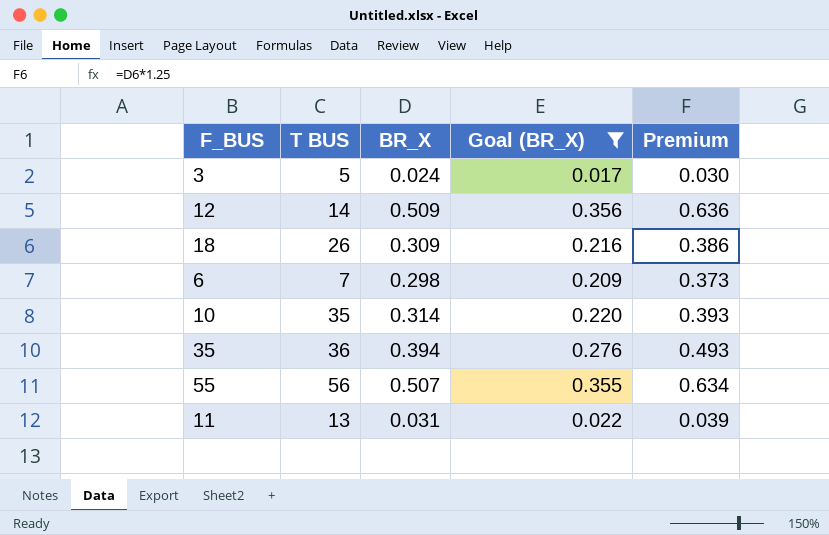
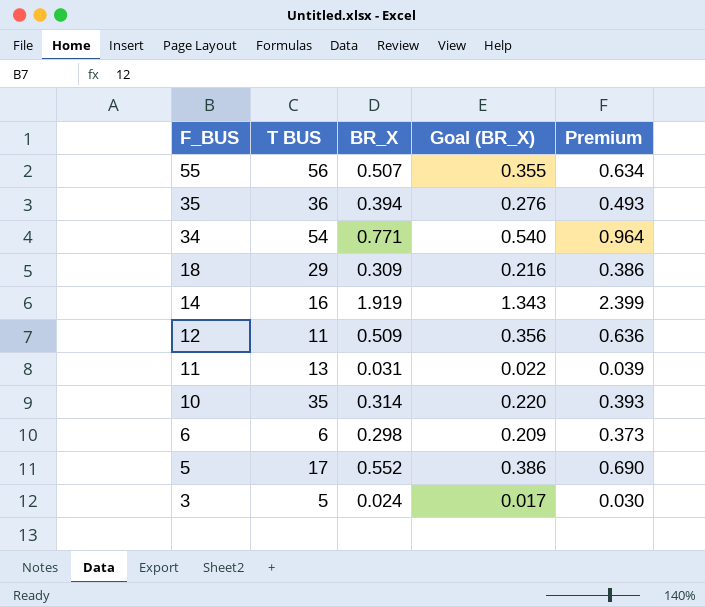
filter: Goal (BR_X) <= 0.356 -> none
row order: none -> F_BUS descending
18 | T BUS: 26 -> 29
12 | T BUS: 14 -> 11
6 | T BUS: 7 -> 6

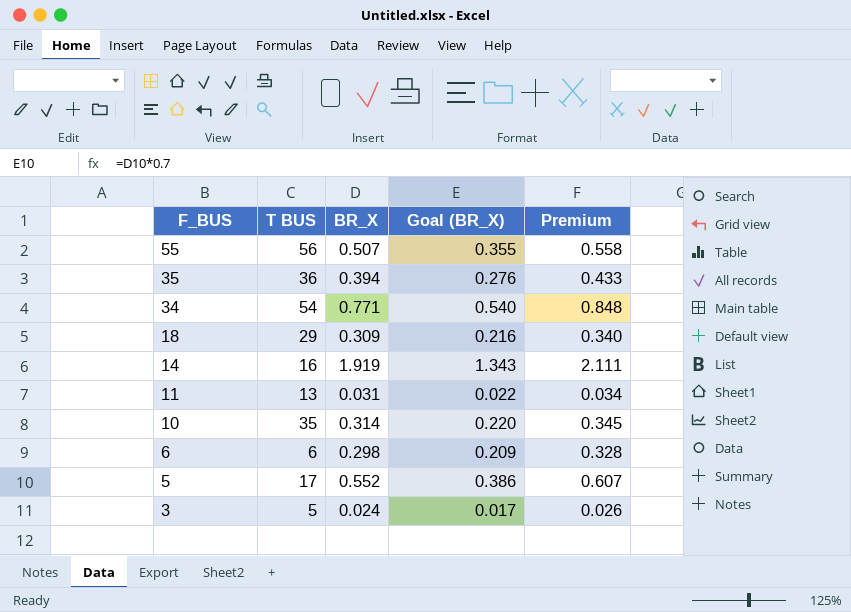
column Premium | formula: [BR_X] * 1.25 -> [BR_X] * 1.1
row 12: 11 | 0.509 | 0.356 | 0.636 -> none

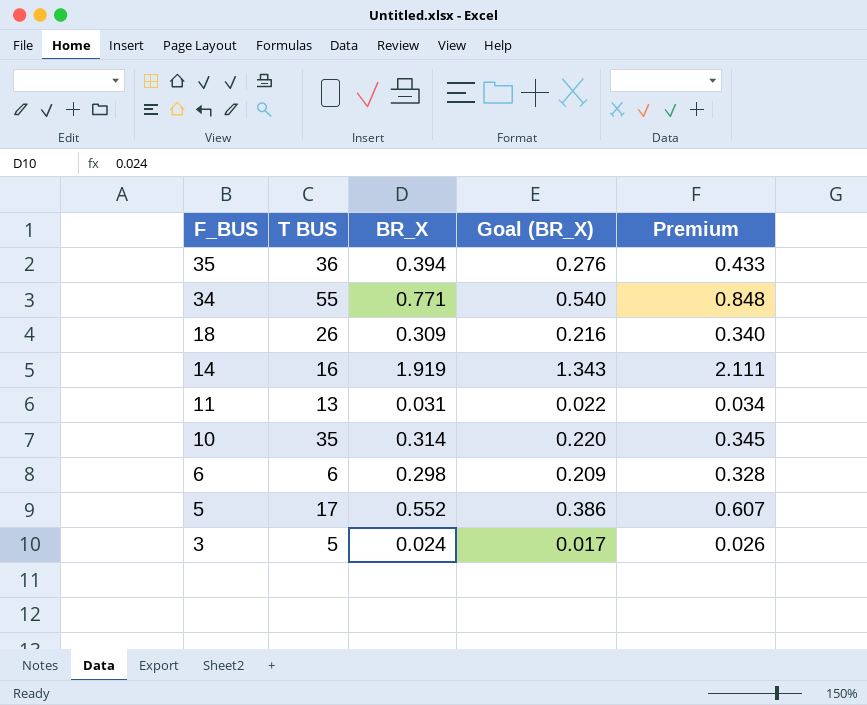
row 55: 56 | 0.507 | 0.355 | 0.558 -> none
34 | T BUS: 54 -> 55
18 | T BUS: 29 -> 26

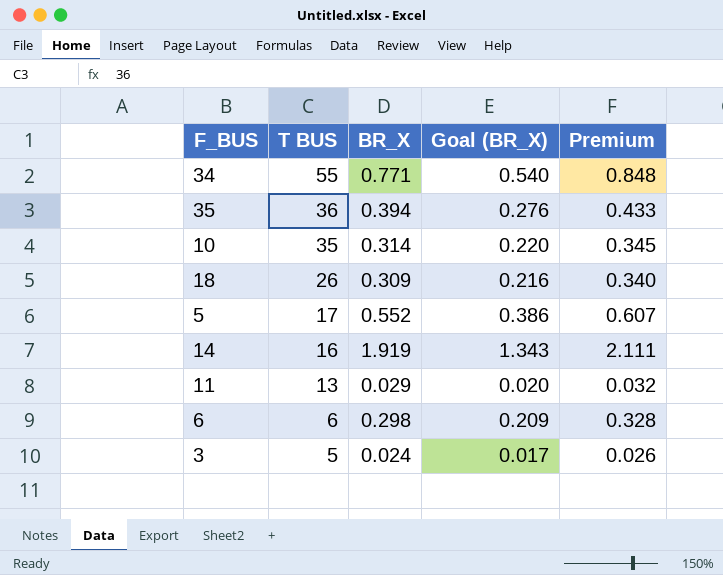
row order: F_BUS descending -> T BUS descending
11 | BR_X: 0.031 -> 0.029
11 | Goal (BR_X): 0.022 -> 0.020
11 | Premium: 0.034 -> 0.032

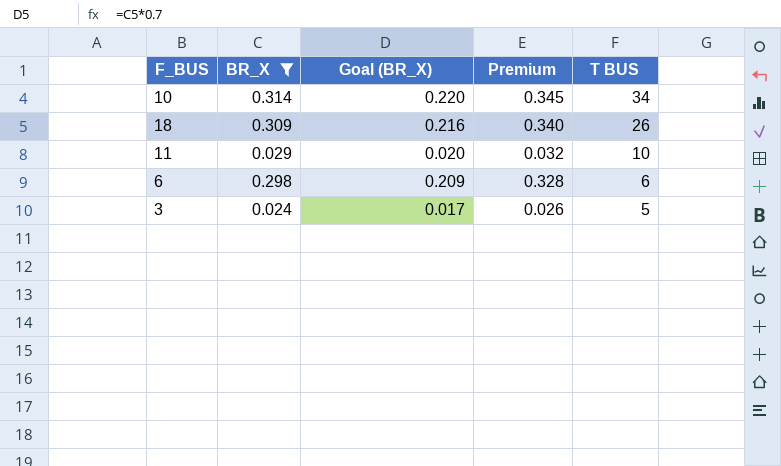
filter: none -> BR_X <= 0.314
column T BUS | position: 2 -> 5
10 | T BUS: 35 -> 34
11 | T BUS: 13 -> 10

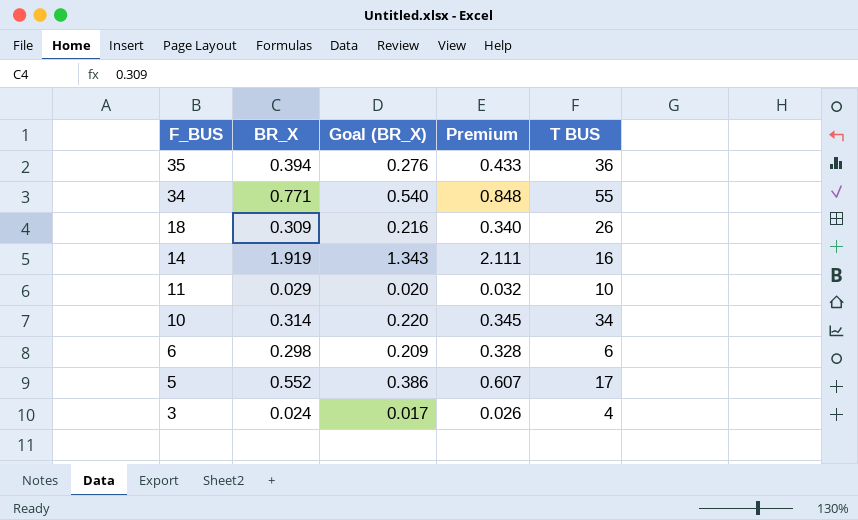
filter: BR_X <= 0.314 -> none
row order: T BUS descending -> F_BUS descending
3 | T BUS: 5 -> 4

